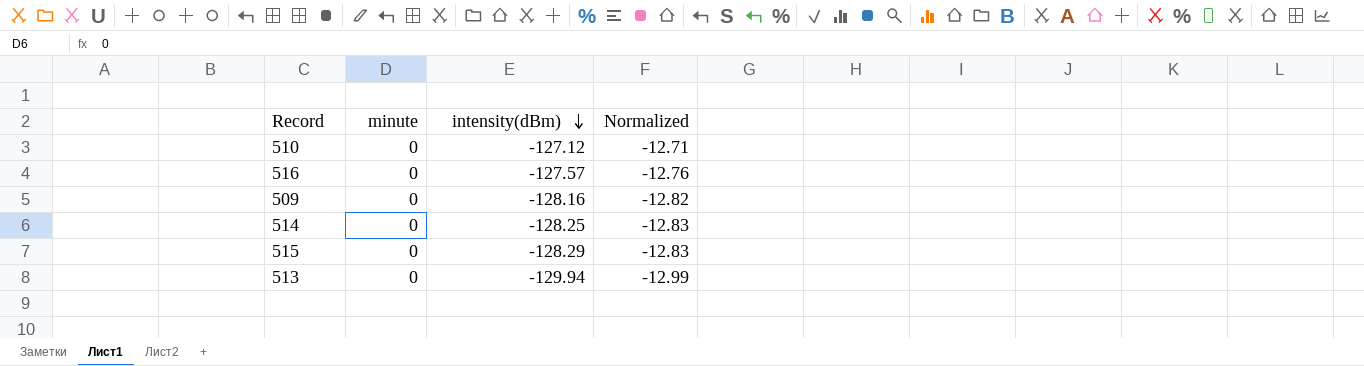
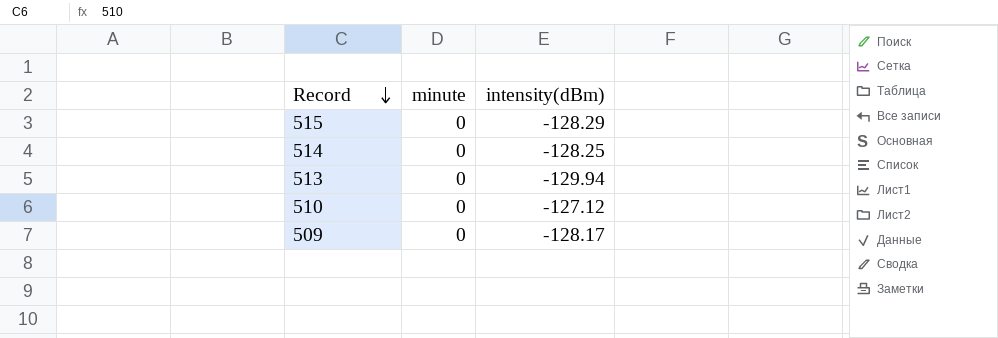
row order: intensity(dBm) descending -> Record descending
column Normalized | formula: [intensity(dBm)] * 0.1 -> none
row 516: 0 | -127.57 | -12.76 -> none
509 | intensity(dBm): -128.16 -> -128.17

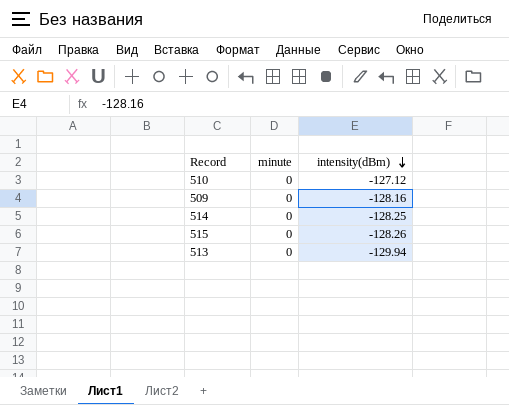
row order: Record descending -> intensity(dBm) descending
509 | intensity(dBm): -128.17 -> -128.16
515 | intensity(dBm): -128.29 -> -128.26

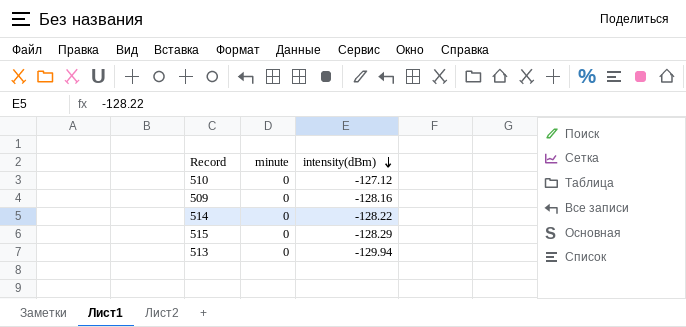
514 | intensity(dBm): -128.25 -> -128.22
515 | intensity(dBm): -128.26 -> -128.29

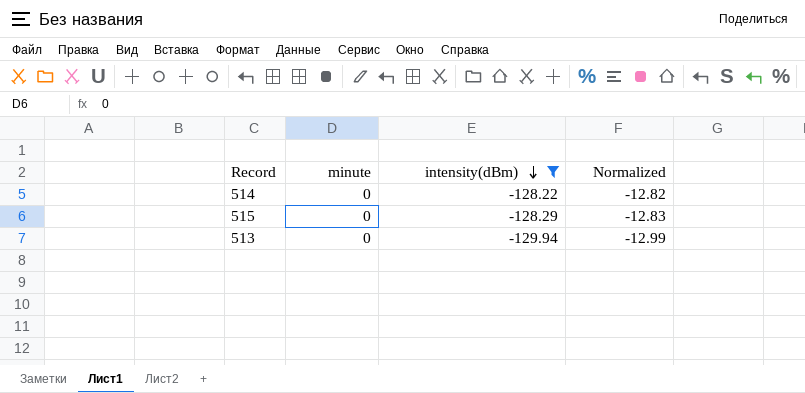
filter: none -> intensity(dBm) <= -128.22
column Normalized | formula: none -> [intensity(dBm)] * 0.1

